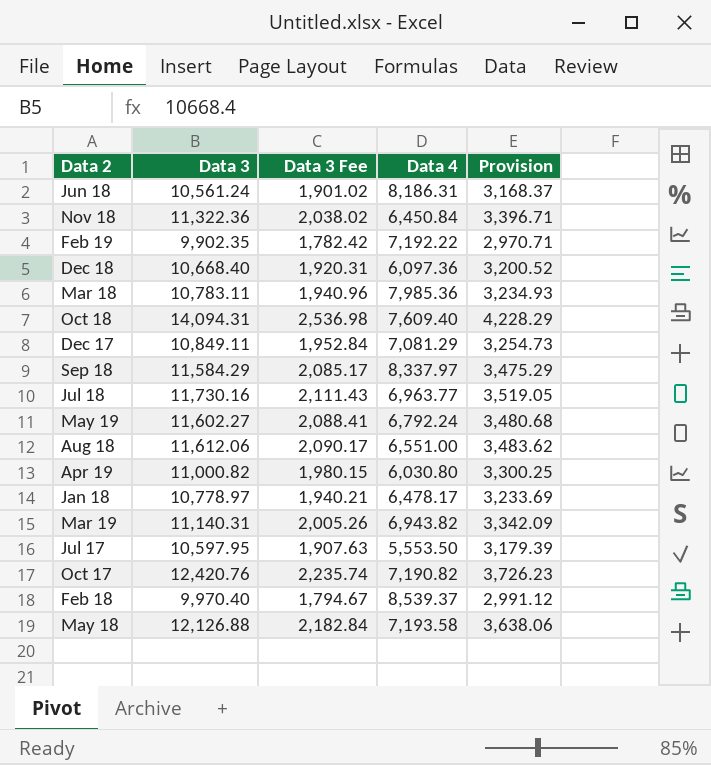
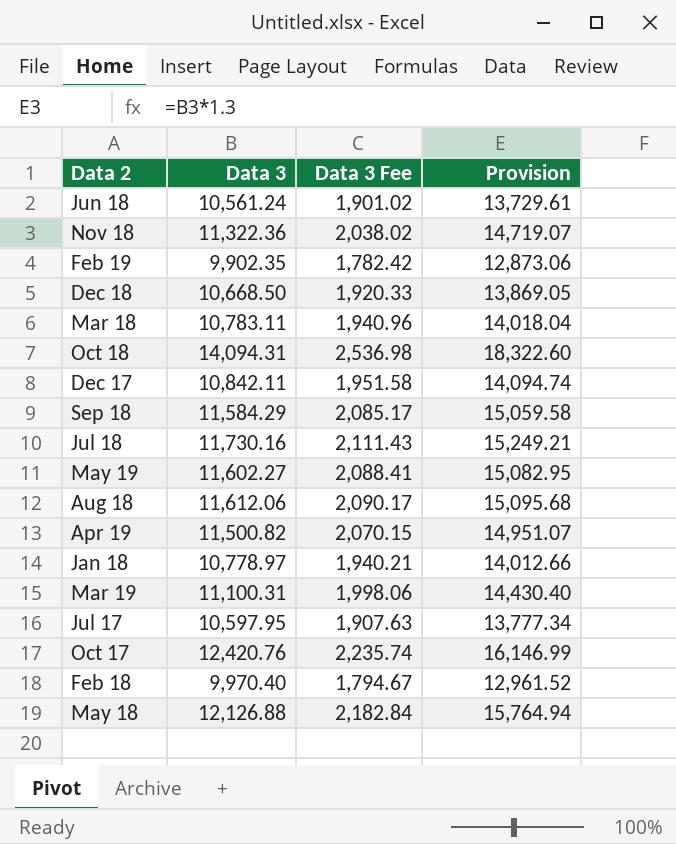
column Data 4 | position: 4 -> none
column Provision | formula: [Data 3] * 0.3 -> [Data 3] * 1.3
Dec 18 | Data 3: 10,668.40 -> 10,668.50
Dec 18 | Data 3 Fee: 1,920.31 -> 1,920.33
Dec 17 | Data 3: 10,849.11 -> 10,842.11
Dec 17 | Data 3 Fee: 1,952.84 -> 1,951.58
Apr 19 | Data 3: 11,000.82 -> 11,500.82
Apr 19 | Data 3 Fee: 1,980.15 -> 2,070.15
Mar 19 | Data 3: 11,140.31 -> 11,100.31
Mar 19 | Data 3 Fee: 2,005.26 -> 1,998.06

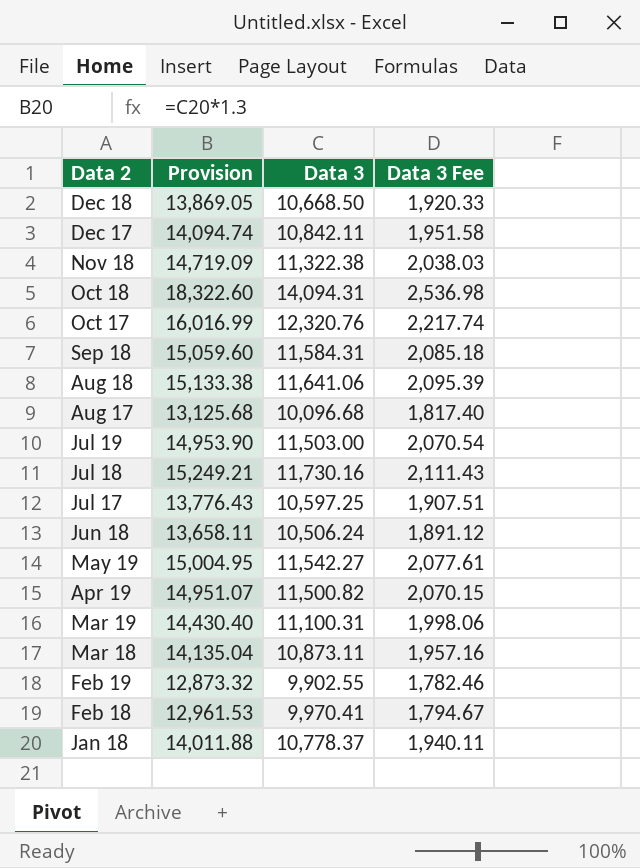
row order: none -> Data 2 descending
column Provision | position: 4 -> 2
row May 18: 12,126.88 | 2,182.84 | 15,764.94 -> none
Nov 18 | Provision: 14,719.07 -> 14,719.09
Nov 18 | Data 3: 11,322.36 -> 11,322.38
Nov 18 | Data 3 Fee: 2,038.02 -> 2,038.03
Oct 17 | Provision: 16,146.99 -> 16,016.99
Oct 17 | Data 3: 12,420.76 -> 12,320.76
Oct 17 | Data 3 Fee: 2,235.74 -> 2,217.74
Sep 18 | Provision: 15,059.58 -> 15,059.60
Sep 18 | Data 3: 11,584.29 -> 11,584.31
Sep 18 | Data 3 Fee: 2,085.17 -> 2,085.18
Aug 18 | Provision: 15,095.68 -> 15,133.38
Aug 18 | Data 3: 11,612.06 -> 11,641.06
Aug 18 | Data 3 Fee: 2,090.17 -> 2,095.39
row Aug 17: none -> 13,125.68 | 10,096.68 | 1,817.40
row Jul 19: none -> 14,953.90 | 11,503.00 | 2,070.54
Jul 17 | Provision: 13,777.34 -> 13,776.43
Jul 17 | Data 3: 10,597.95 -> 10,597.25
Jul 17 | Data 3 Fee: 1,907.63 -> 1,907.51
Jun 18 | Provision: 13,729.61 -> 13,658.11
Jun 18 | Data 3: 10,561.24 -> 10,506.24
Jun 18 | Data 3 Fee: 1,901.02 -> 1,891.12
May 19 | Provision: 15,082.95 -> 15,004.95
May 19 | Data 3: 11,602.27 -> 11,542.27
May 19 | Data 3 Fee: 2,088.41 -> 2,077.61
Mar 18 | Provision: 14,018.04 -> 14,135.04
Mar 18 | Data 3: 10,783.11 -> 10,873.11
Mar 18 | Data 3 Fee: 1,940.96 -> 1,957.16
Feb 19 | Provision: 12,873.06 -> 12,873.32
Feb 19 | Data 3: 9,902.35 -> 9,902.55
Feb 19 | Data 3 Fee: 1,782.42 -> 1,782.46
Feb 18 | Provision: 12,961.52 -> 12,961.53
Feb 18 | Data 3: 9,970.40 -> 9,970.41
Jan 18 | Provision: 14,012.66 -> 14,011.88
Jan 18 | Data 3: 10,778.97 -> 10,778.37
Jan 18 | Data 3 Fee: 1,940.21 -> 1,940.11

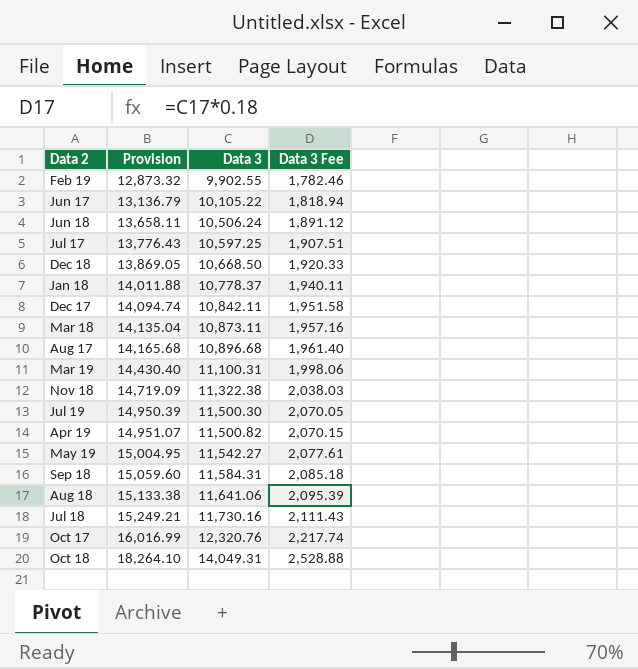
row order: Data 2 descending -> Provision ascending
row Feb 18: 12,961.53 | 9,970.41 | 1,794.67 -> none
row Jun 17: none -> 13,136.79 | 10,105.22 | 1,818.94
Aug 17 | Provision: 13,125.68 -> 14,165.68
Aug 17 | Data 3: 10,096.68 -> 10,896.68
Aug 17 | Data 3 Fee: 1,817.40 -> 1,961.40
Jul 19 | Provision: 14,953.90 -> 14,950.39
Jul 19 | Data 3: 11,503.00 -> 11,500.30
Jul 19 | Data 3 Fee: 2,070.54 -> 2,070.05
Oct 18 | Provision: 18,322.60 -> 18,264.10
Oct 18 | Data 3: 14,094.31 -> 14,049.31
Oct 18 | Data 3 Fee: 2,536.98 -> 2,528.88

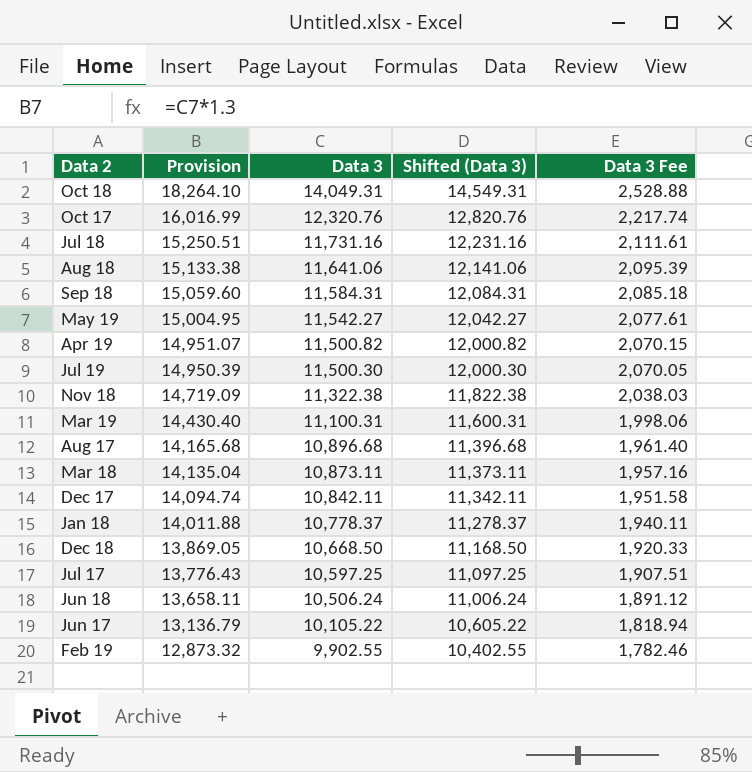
row order: Provision ascending -> Provision descending
column Shifted (Data 3) | formula: none -> [Data 3] + 500
Jul 18 | Provision: 15,249.21 -> 15,250.51
Jul 18 | Data 3: 11,730.16 -> 11,731.16
Jul 18 | Data 3 Fee: 2,111.43 -> 2,111.61

